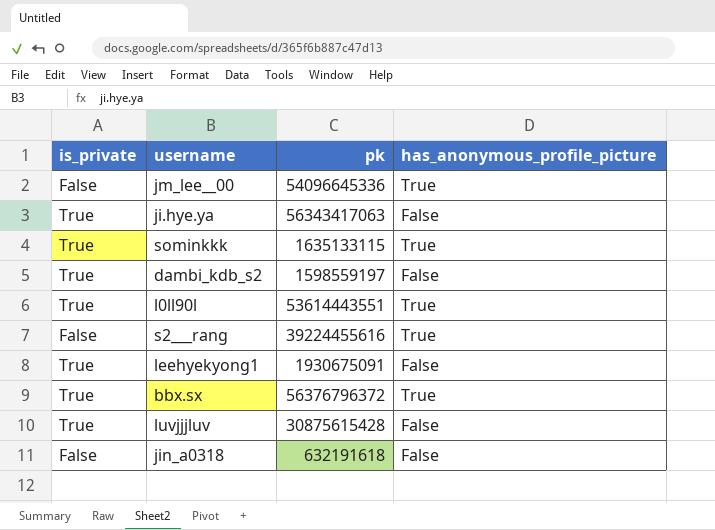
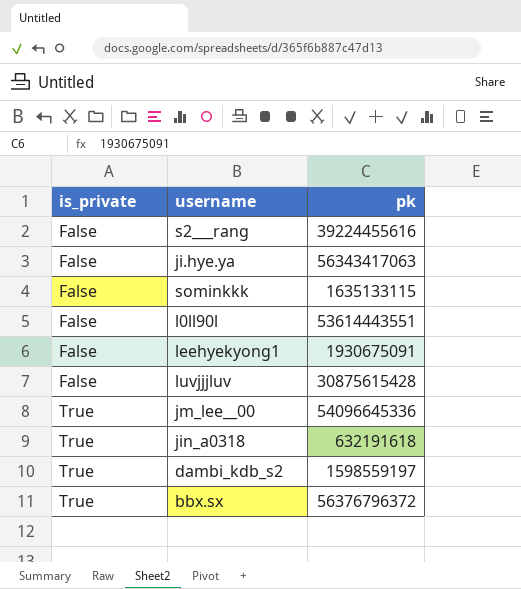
row order: none -> is_private ascending
column has_anonymous_profile_picture | position: 4 -> none
ji.hye.ya | is_private: True -> False
sominkkk | is_private: True -> False
l0ll90l | is_private: True -> False
leehyekyong1 | is_private: True -> False
luvjjjluv | is_private: True -> False
jm_lee__00 | is_private: False -> True
jin_a0318 | is_private: False -> True

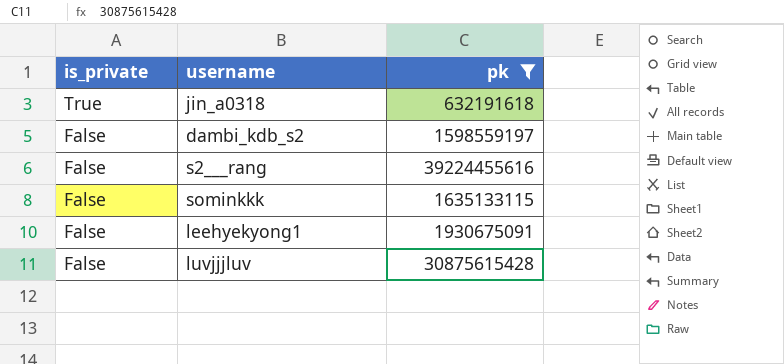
filter: none -> pk <= 39224455616
row order: is_private ascending -> is_private descending
dambi_kdb_s2 | is_private: True -> False

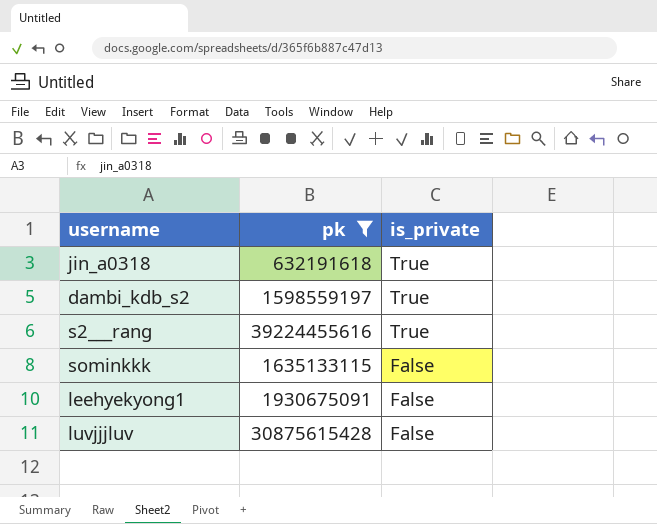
column is_private | position: 1 -> 3
dambi_kdb_s2 | is_private: False -> True
s2___rang | is_private: False -> True

